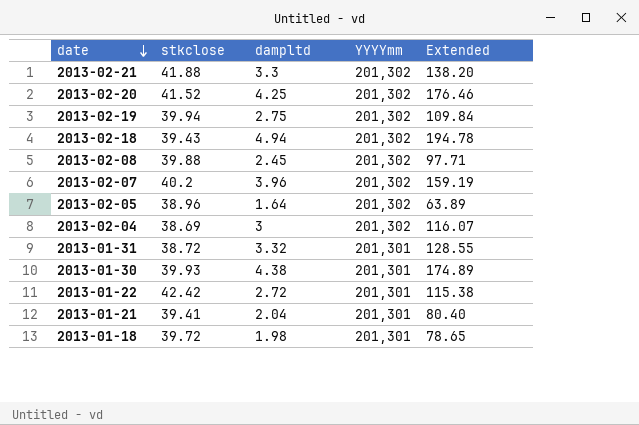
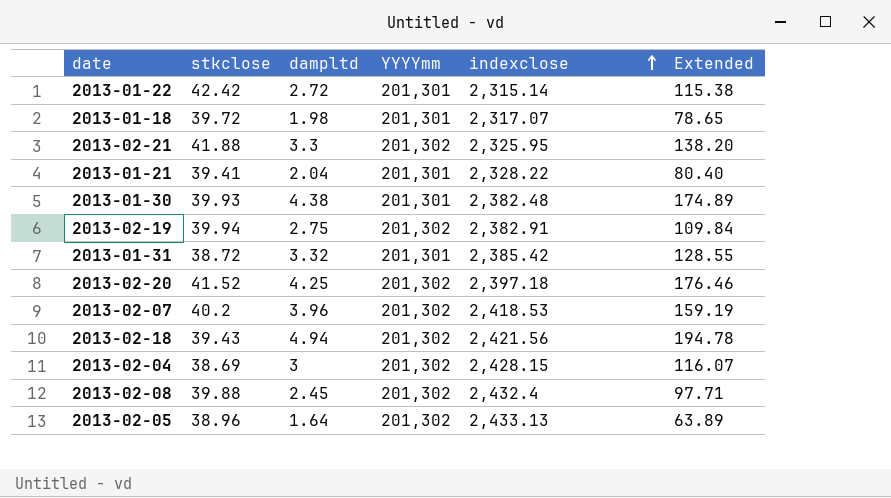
row order: date descending -> indexclose ascending
column indexclose | position: none -> 5

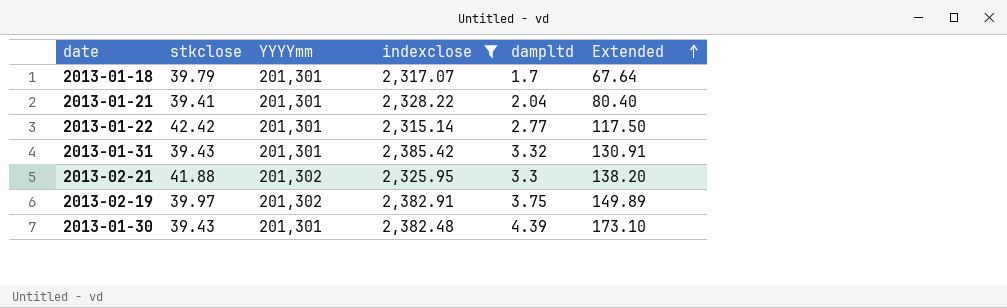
filter: none -> indexclose <= 2,385.42
row order: indexclose ascending -> Extended ascending
column dampltd | position: 3 -> 5
2013-01-18 | stkclose: 39.72 -> 39.79
2013-01-18 | dampltd: 1.98 -> 1.7
2013-01-18 | Extended: 78.65 -> 67.64
2013-01-22 | dampltd: 2.72 -> 2.77
2013-01-22 | Extended: 115.38 -> 117.50
2013-01-31 | stkclose: 38.72 -> 39.43
2013-01-31 | Extended: 128.55 -> 130.91
2013-02-19 | stkclose: 39.94 -> 39.97
2013-02-19 | dampltd: 2.75 -> 3.75
2013-02-19 | Extended: 109.84 -> 149.89
2013-01-30 | stkclose: 39.93 -> 39.43
2013-01-30 | dampltd: 4.38 -> 4.39
2013-01-30 | Extended: 174.89 -> 173.10

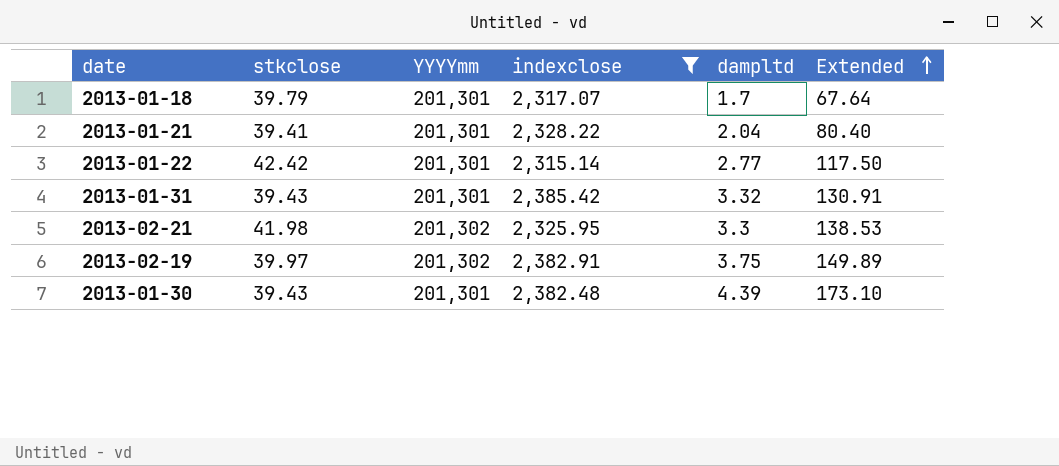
2013-02-21 | stkclose: 41.88 -> 41.98
2013-02-21 | Extended: 138.20 -> 138.53

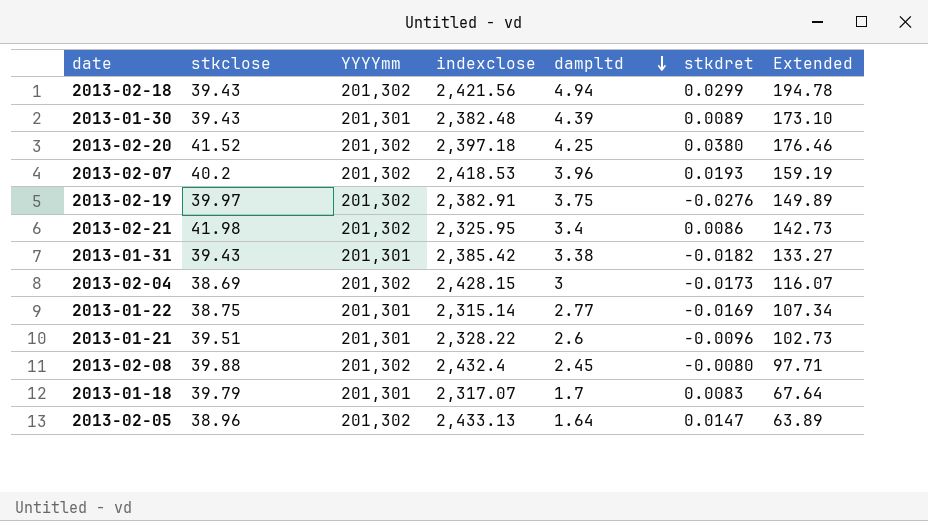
filter: indexclose <= 2,385.42 -> none
row order: Extended ascending -> dampltd descending
column stkdret | position: none -> 6
2013-02-21 | dampltd: 3.3 -> 3.4
2013-02-21 | Extended: 138.53 -> 142.73
2013-01-31 | dampltd: 3.32 -> 3.38
2013-01-31 | Extended: 130.91 -> 133.27
2013-01-22 | stkclose: 42.42 -> 38.75
2013-01-22 | Extended: 117.50 -> 107.34
2013-01-21 | stkclose: 39.41 -> 39.51
2013-01-21 | dampltd: 2.04 -> 2.6
2013-01-21 | Extended: 80.40 -> 102.73

